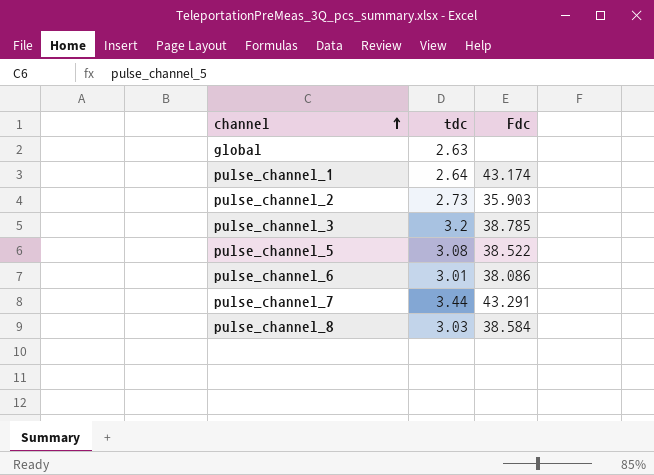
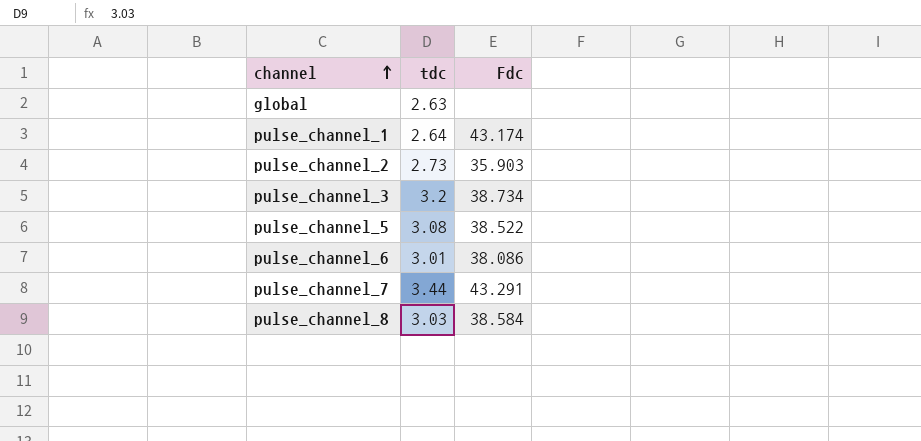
pulse_channel_3 | Fdc: 38.785 -> 38.734

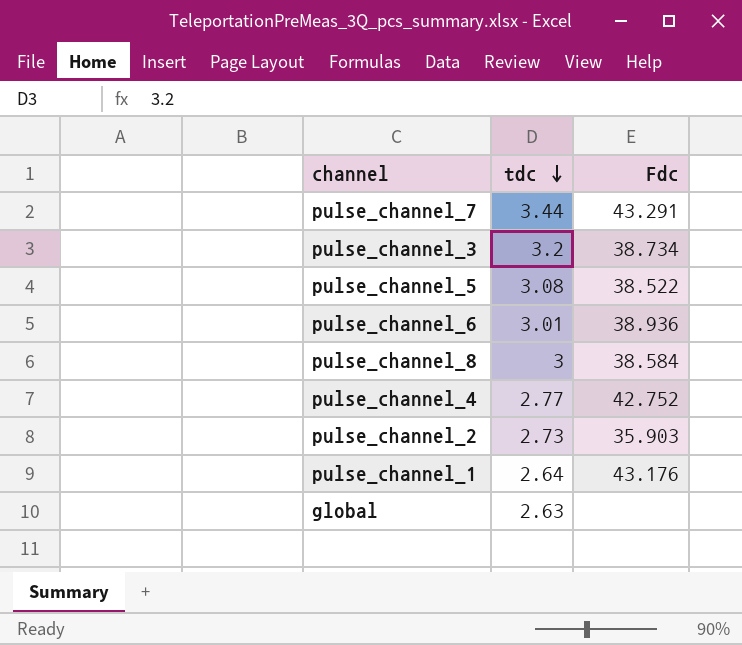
row order: channel ascending -> tdc descending
pulse_channel_6 | Fdc: 38.086 -> 38.936
pulse_channel_8 | tdc: 3.03 -> 3
row pulse_channel_4: none -> 2.77 | 42.752
pulse_channel_1 | Fdc: 43.174 -> 43.176

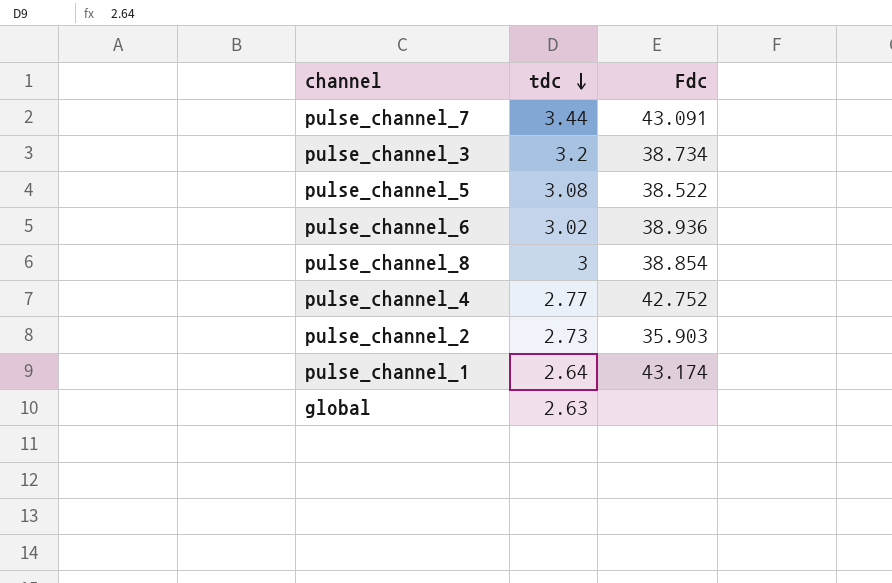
pulse_channel_7 | Fdc: 43.291 -> 43.091
pulse_channel_6 | tdc: 3.01 -> 3.02
pulse_channel_8 | Fdc: 38.584 -> 38.854
pulse_channel_1 | Fdc: 43.176 -> 43.174

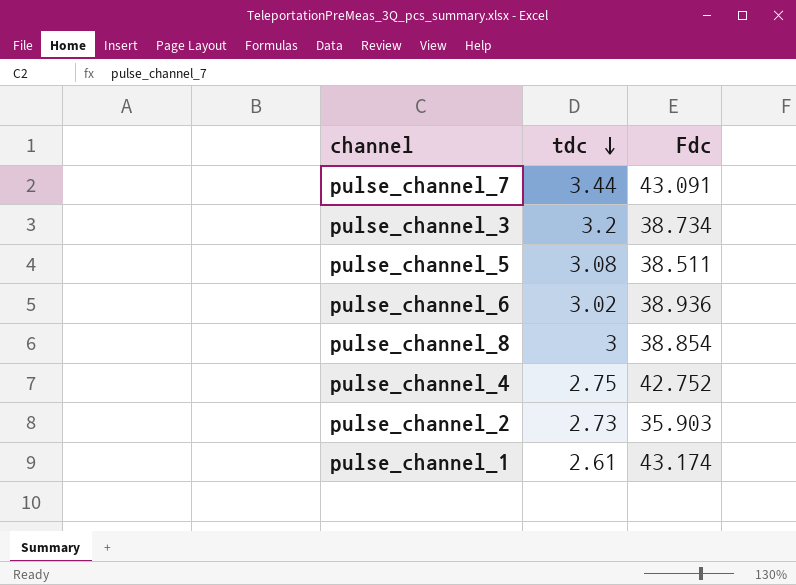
row global: 2.63 | none -> none
pulse_channel_5 | Fdc: 38.522 -> 38.511
pulse_channel_4 | tdc: 2.77 -> 2.75
pulse_channel_1 | tdc: 2.64 -> 2.61

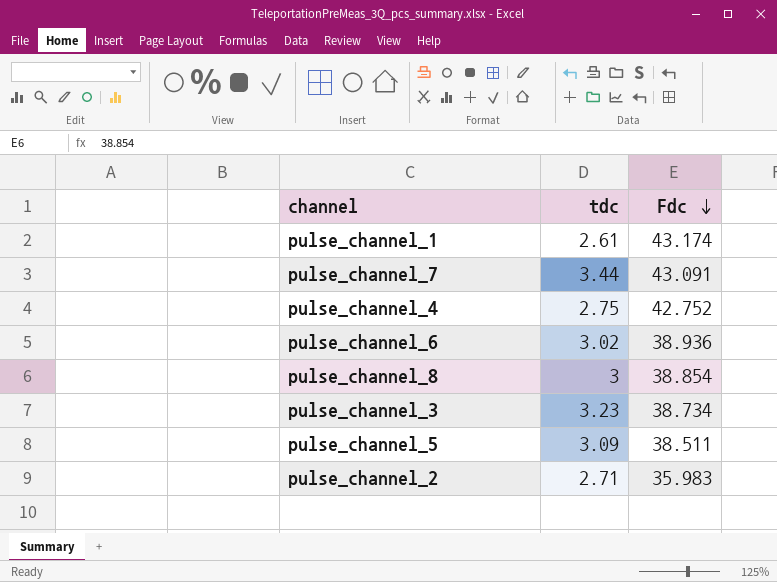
row order: tdc descending -> Fdc descending
pulse_channel_3 | tdc: 3.2 -> 3.23
pulse_channel_5 | tdc: 3.08 -> 3.09
pulse_channel_2 | tdc: 2.73 -> 2.71
pulse_channel_2 | Fdc: 35.903 -> 35.983

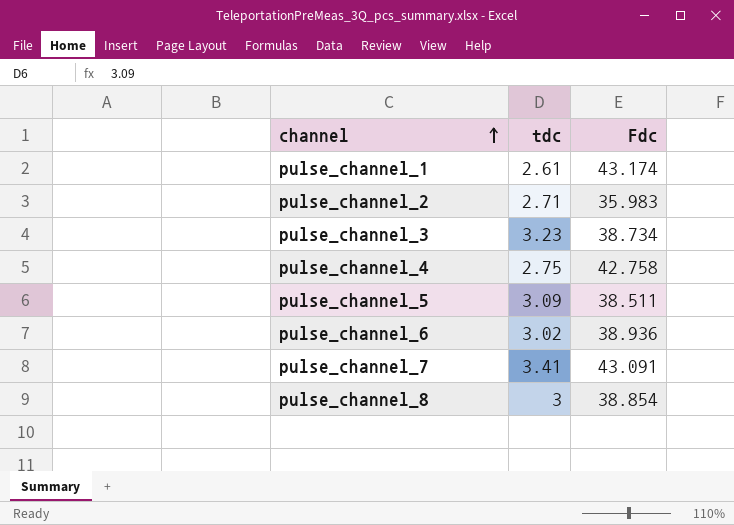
row order: Fdc descending -> channel ascending
pulse_channel_4 | Fdc: 42.752 -> 42.758
pulse_channel_7 | tdc: 3.44 -> 3.41

